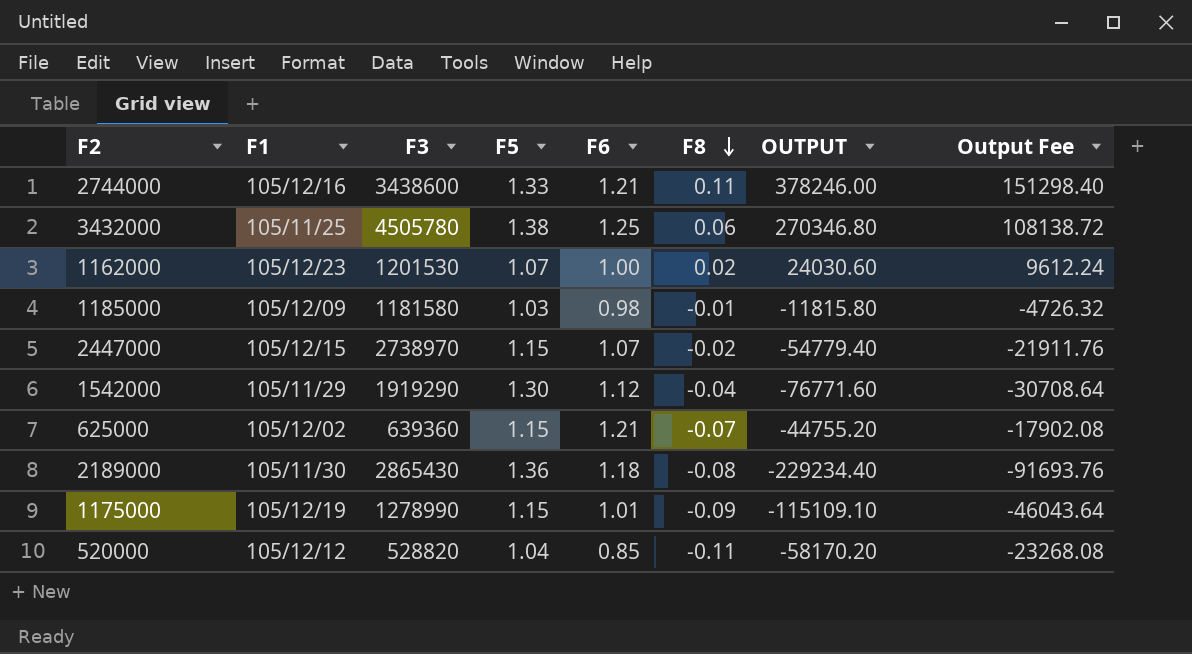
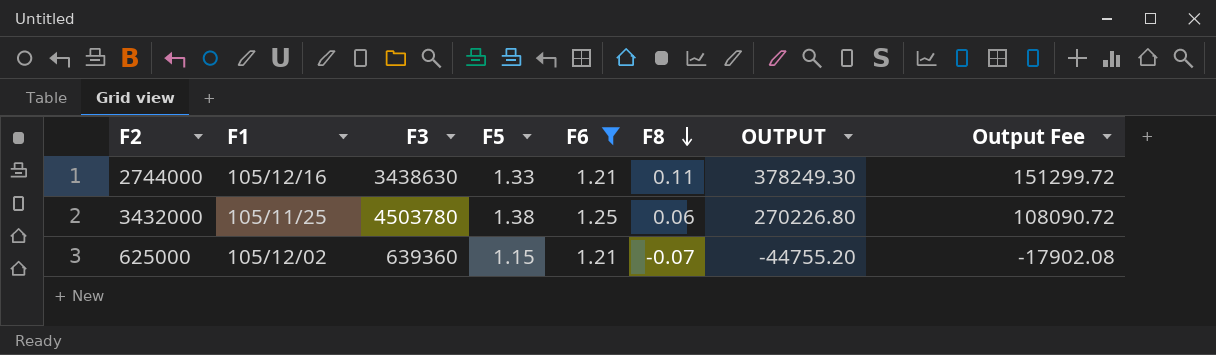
filter: none -> F6 >= 1.21
2744000 | F3: 3438600 -> 3438630
2744000 | OUTPUT: 378246.00 -> 378249.30
2744000 | Output Fee: 151298.40 -> 151299.72
3432000 | F3: 4505780 -> 4503780
3432000 | OUTPUT: 270346.80 -> 270226.80
3432000 | Output Fee: 108138.72 -> 108090.72

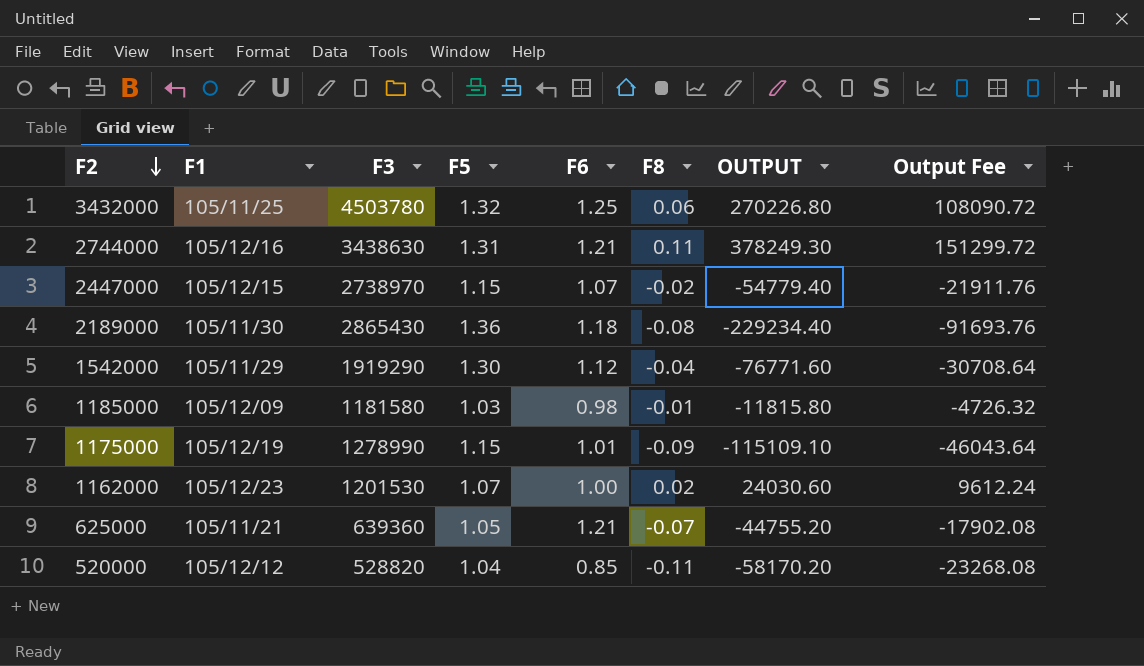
filter: F6 >= 1.21 -> none
row order: F8 descending -> F2 descending
3432000 | F5: 1.38 -> 1.32
2744000 | F5: 1.33 -> 1.31
625000 | F1: 105/12/02 -> 105/11/21
625000 | F5: 1.15 -> 1.05

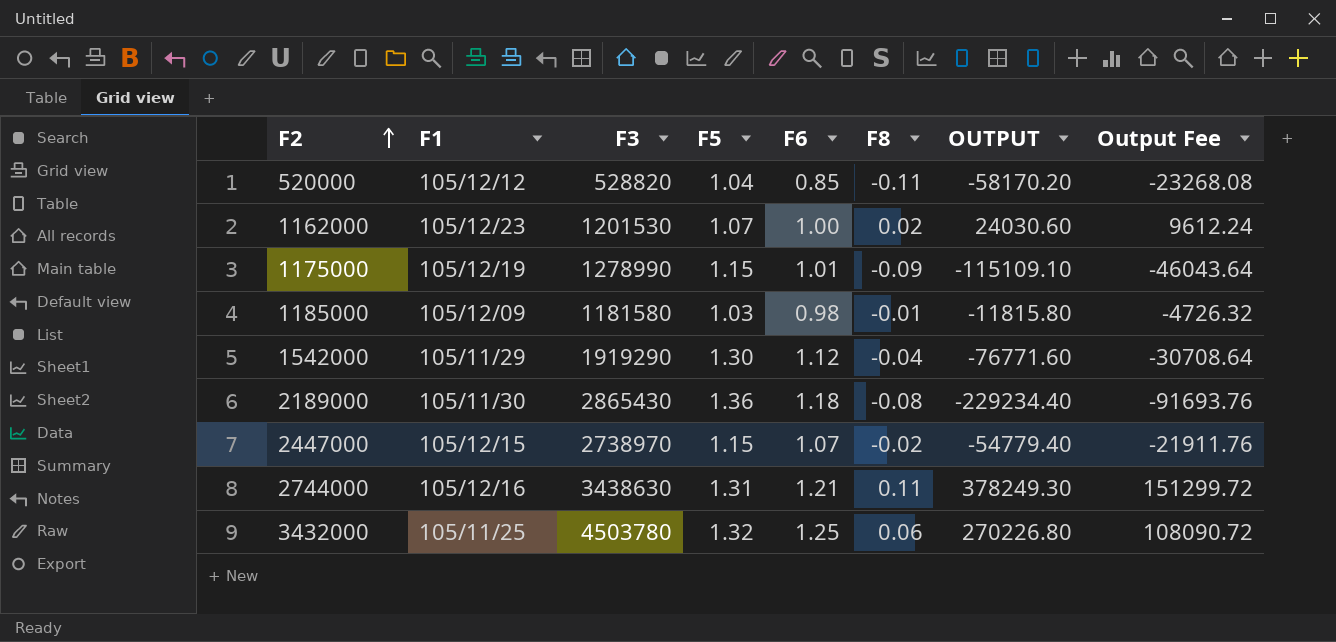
row order: F2 descending -> F2 ascending
row 625000: 105/11/21 | 639360 | 1.05 | 1.21 | -0.07 | -44755.20 | -17902.08 -> none

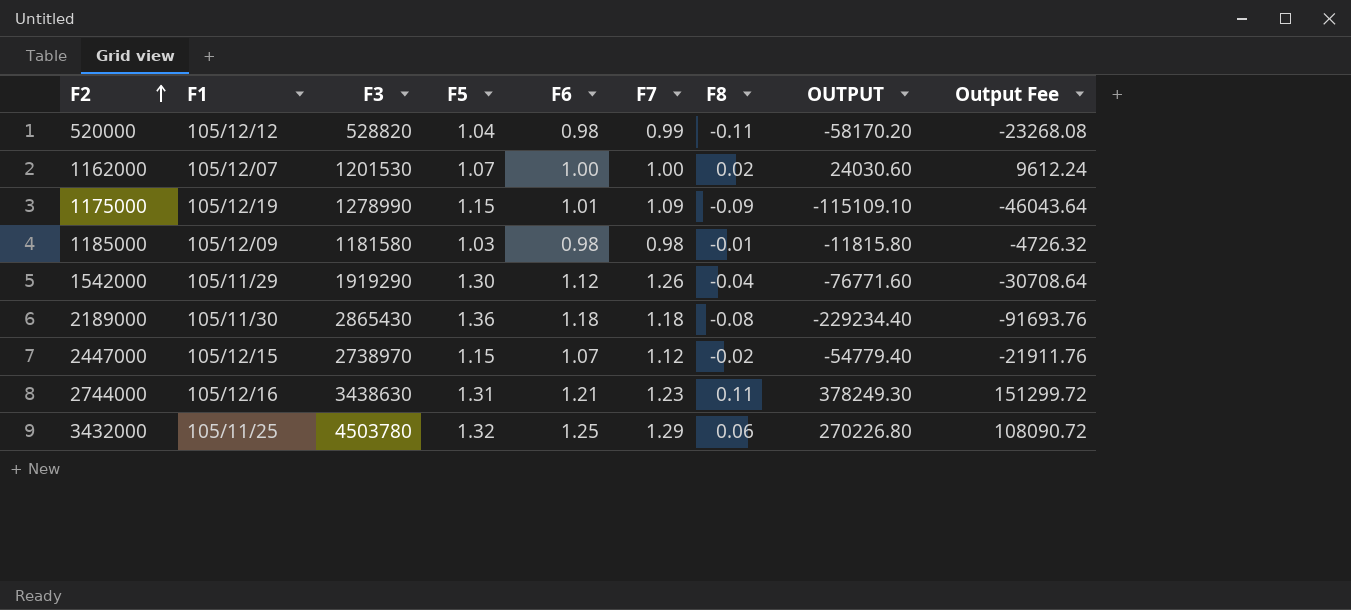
column F7 | position: none -> 6
520000 | F6: 0.85 -> 0.98
1162000 | F1: 105/12/23 -> 105/12/07

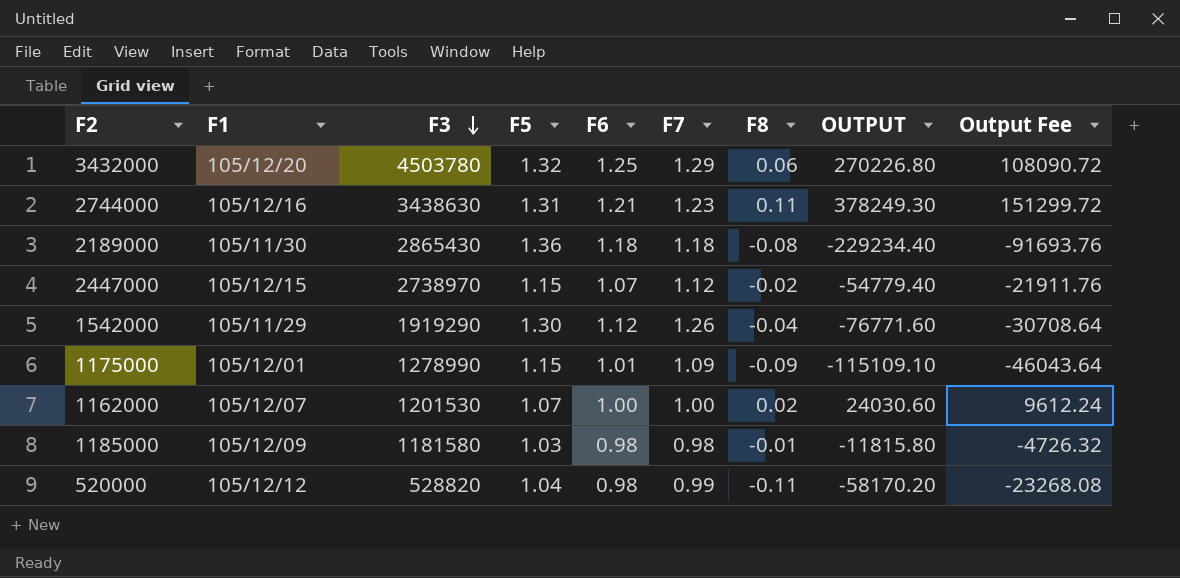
row order: F2 ascending -> F3 descending
3432000 | F1: 105/11/25 -> 105/12/20
1175000 | F1: 105/12/19 -> 105/12/01

